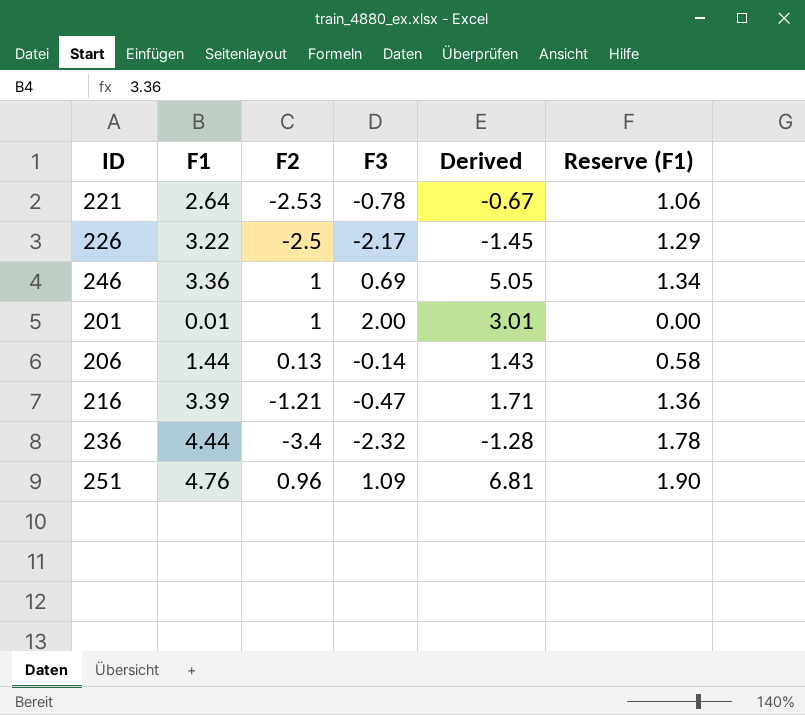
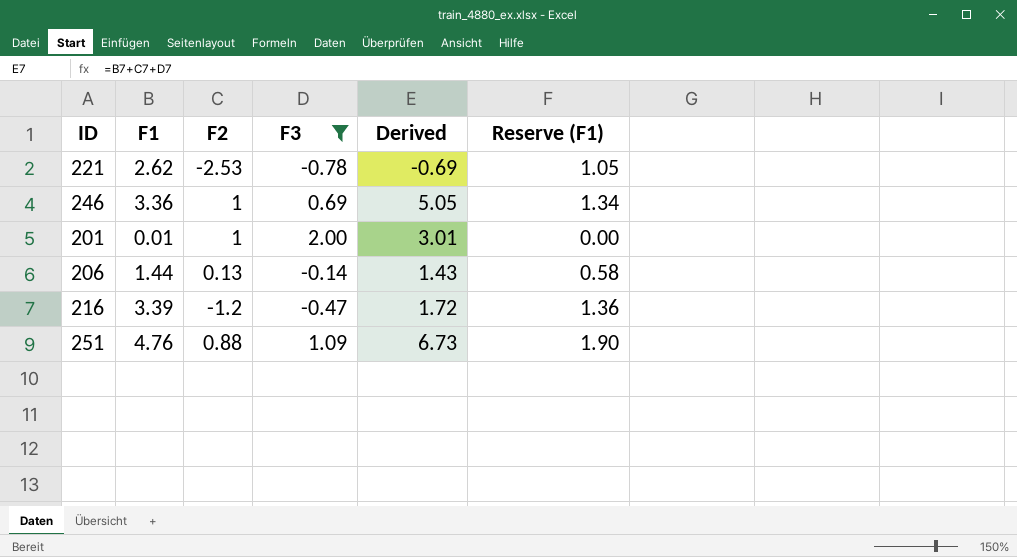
filter: none -> F3 >= -0.78
221 | F1: 2.64 -> 2.62
221 | Derived: -0.67 -> -0.69
221 | Reserve (F1): 1.06 -> 1.05
216 | F2: -1.21 -> -1.2
216 | Derived: 1.71 -> 1.72
251 | F2: 0.96 -> 0.88
251 | Derived: 6.81 -> 6.73

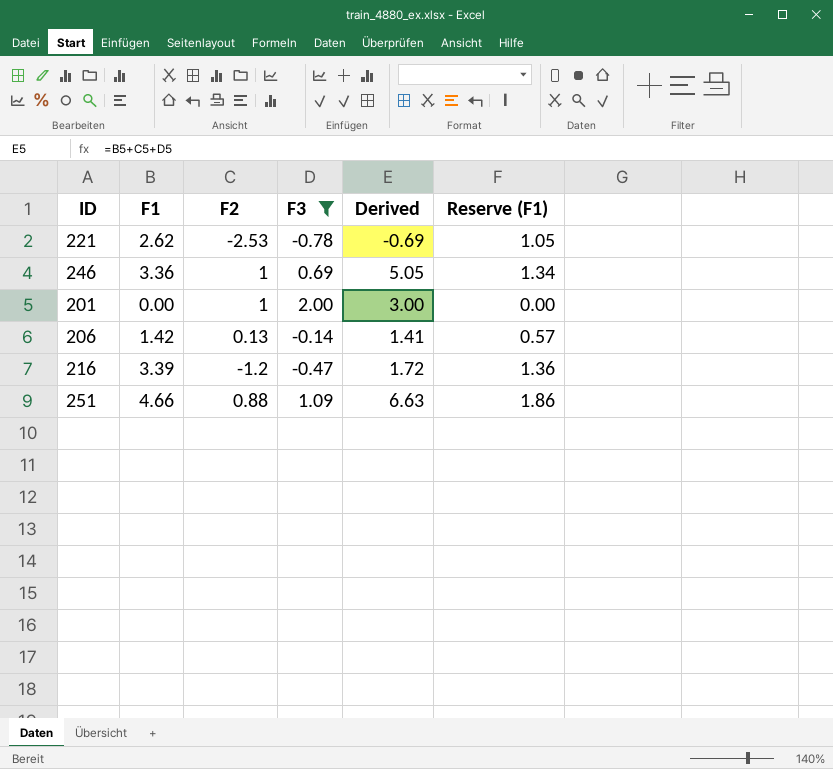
201 | F1: 0.01 -> 0.00
201 | Derived: 3.01 -> 3.00
206 | F1: 1.44 -> 1.42
206 | Derived: 1.43 -> 1.41
206 | Reserve (F1): 0.58 -> 0.57
251 | F1: 4.76 -> 4.66
251 | Derived: 6.73 -> 6.63
251 | Reserve (F1): 1.90 -> 1.86

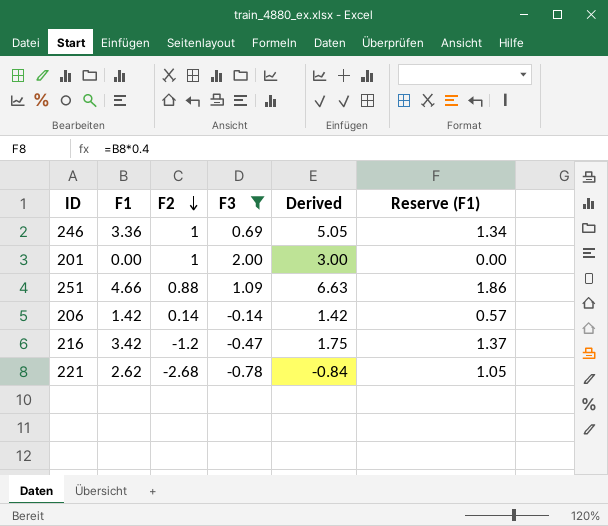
row order: none -> F2 descending
206 | F2: 0.13 -> 0.14
206 | Derived: 1.41 -> 1.42
216 | F1: 3.39 -> 3.42
216 | Derived: 1.72 -> 1.75
216 | Reserve (F1): 1.36 -> 1.37
221 | F2: -2.53 -> -2.68
221 | Derived: -0.69 -> -0.84

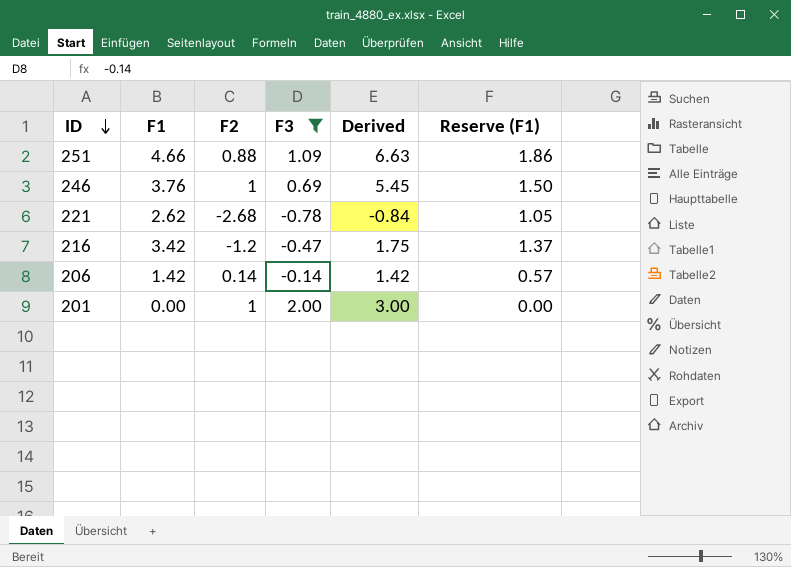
row order: F2 descending -> ID descending
246 | F1: 3.36 -> 3.76
246 | Derived: 5.05 -> 5.45
246 | Reserve (F1): 1.34 -> 1.50

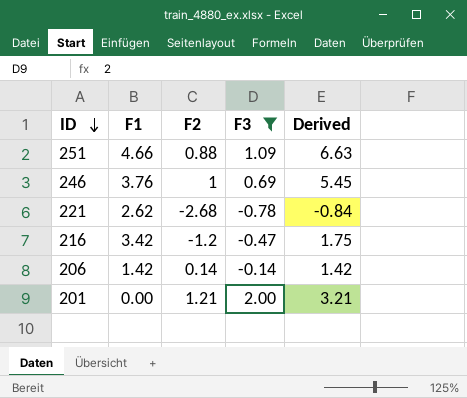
column Reserve (F1) | formula: [F1] * 0.4 -> none
201 | F2: 1 -> 1.21
201 | Derived: 3.00 -> 3.21

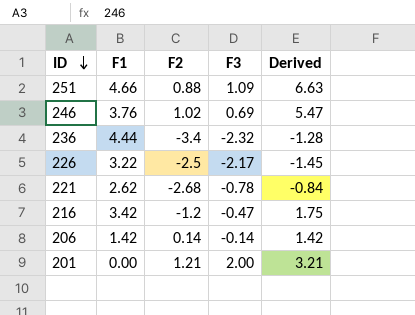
filter: F3 >= -0.78 -> none
246 | F2: 1 -> 1.02
246 | Derived: 5.45 -> 5.47

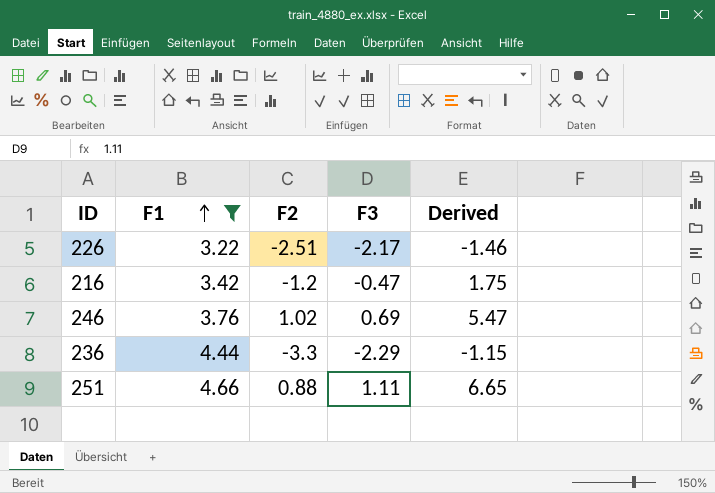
filter: none -> F1 >= 3.22
row order: ID descending -> F1 ascending
226 | F2: -2.5 -> -2.51
226 | Derived: -1.45 -> -1.46
236 | F2: -3.4 -> -3.3
236 | F3: -2.32 -> -2.29
236 | Derived: -1.28 -> -1.15
251 | F3: 1.09 -> 1.11
251 | Derived: 6.63 -> 6.65

